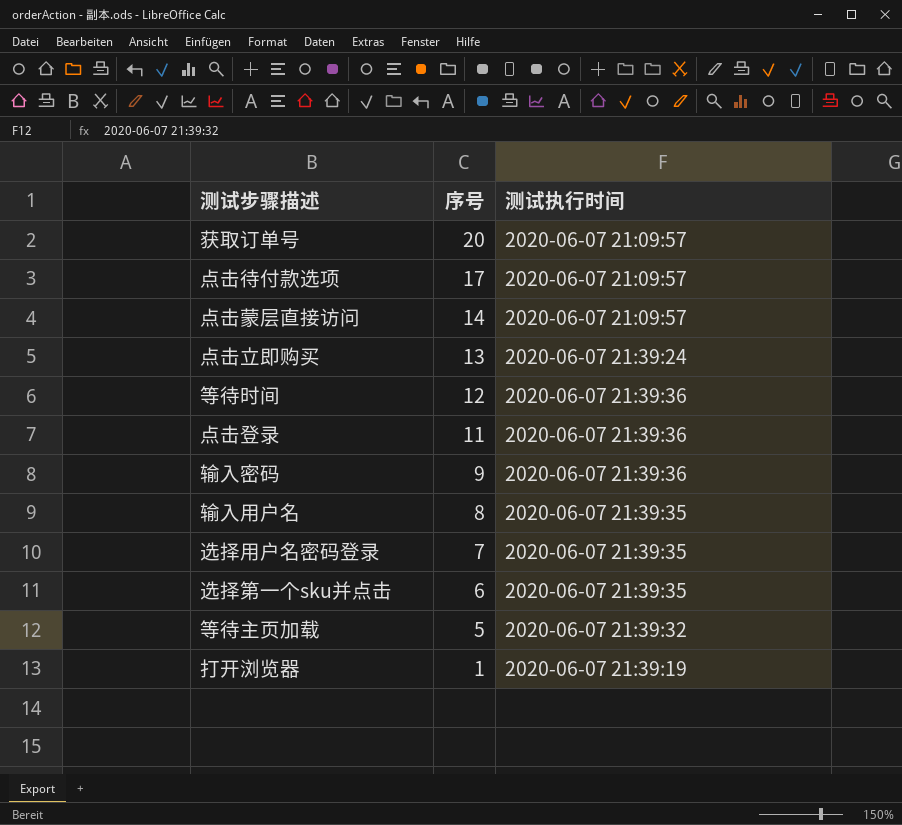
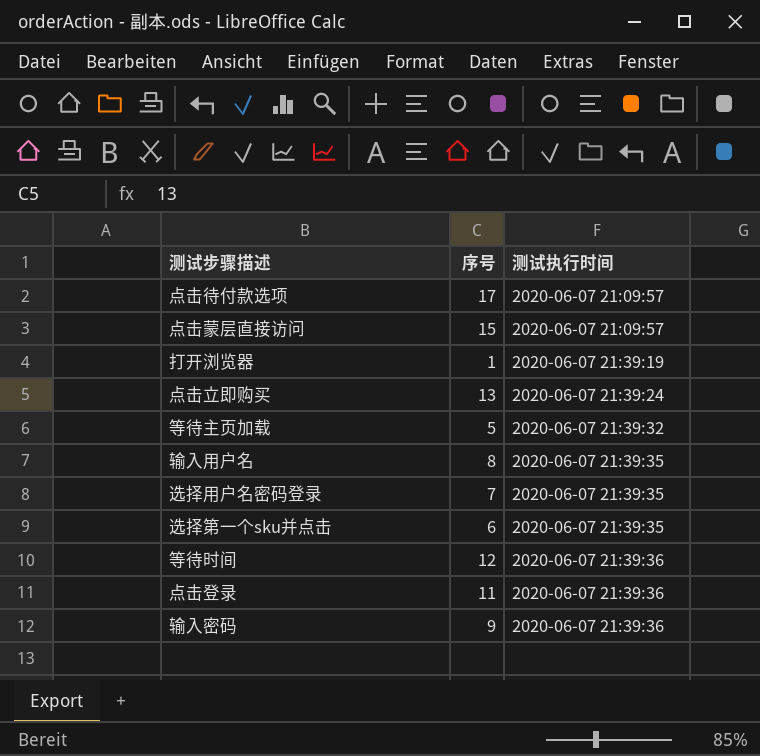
row order: 序号 descending -> 测试执行时间 ascending
row 获取订单号: 20 | 2020-06-07 21:09:57 -> none
点击蒙层直接访问 | 序号: 14 -> 15

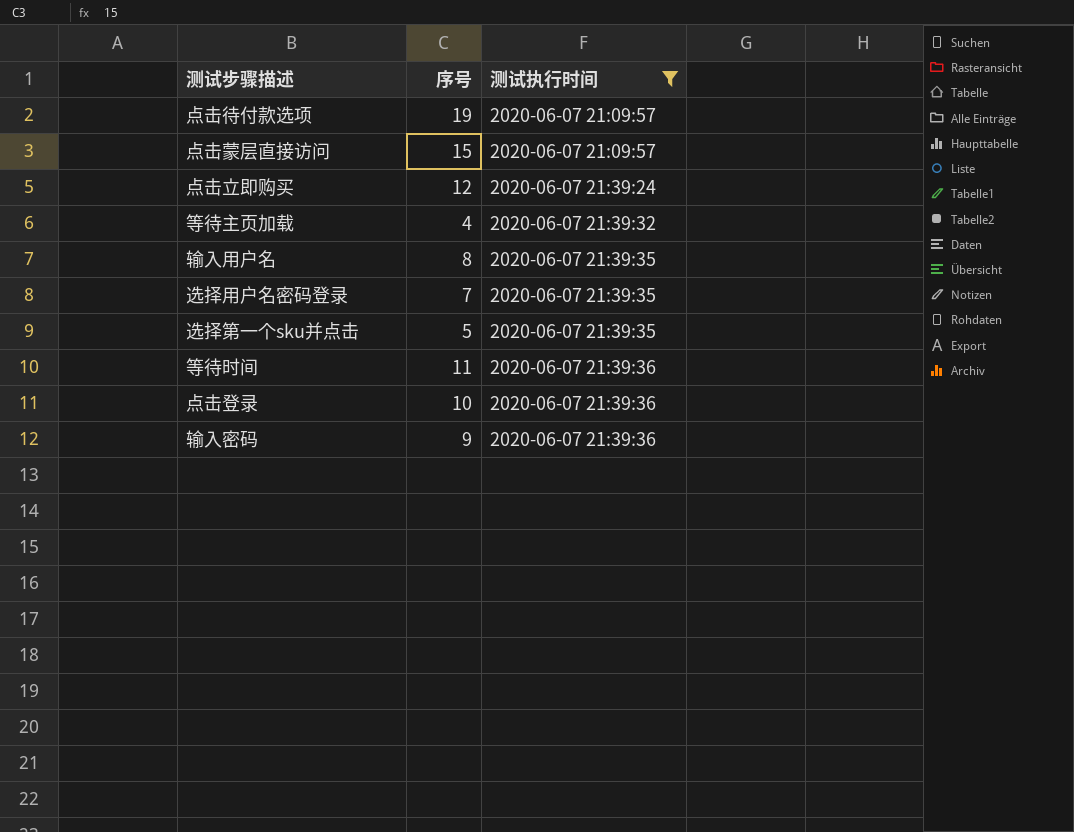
filter: none -> 测试执行时间 != 2020-06-07 21:39:19
点击待付款选项 | 序号: 17 -> 19
点击立即购买 | 序号: 13 -> 12
等待主页加载 | 序号: 5 -> 4
选择第一个sku并点击 | 序号: 6 -> 5
等待时间 | 序号: 12 -> 11
点击登录 | 序号: 11 -> 10

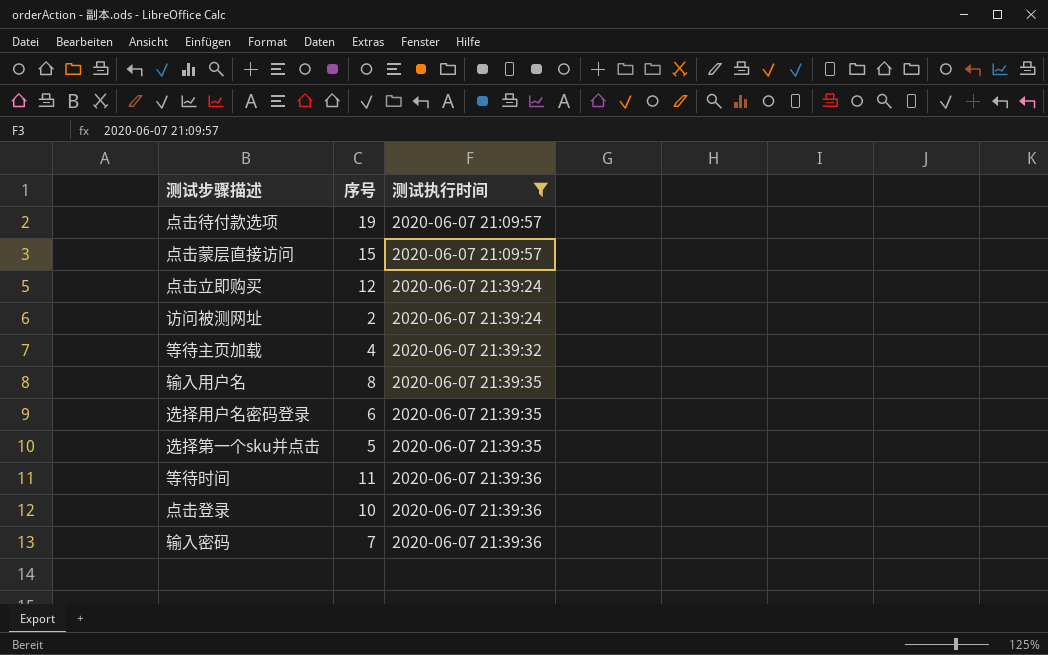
row 访问被测网址: none -> 2 | 2020-06-07 21:39:24
选择用户名密码登录 | 序号: 7 -> 6
输入密码 | 序号: 9 -> 7

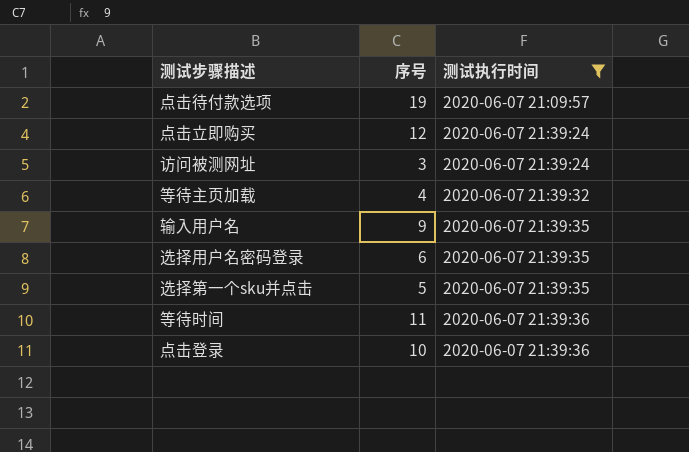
row 点击蒙层直接访问: 15 | 2020-06-07 21:09:57 -> none
row 输入密码: 7 | 2020-06-07 21:39:36 -> none
访问被测网址 | 序号: 2 -> 3
输入用户名 | 序号: 8 -> 9

